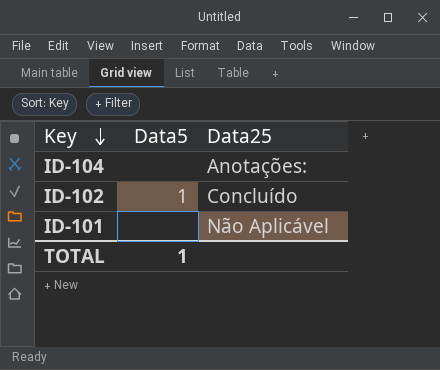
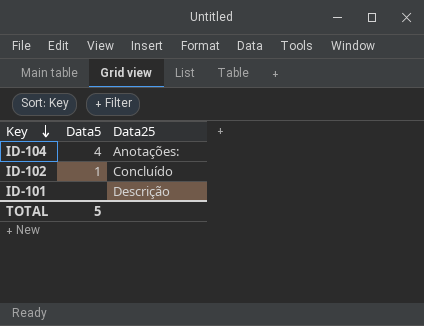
ID-104 | Data5: none -> 4
ID-101 | Data25: Não Aplicável -> Descrição
TOTAL | Data5: 1 -> 5

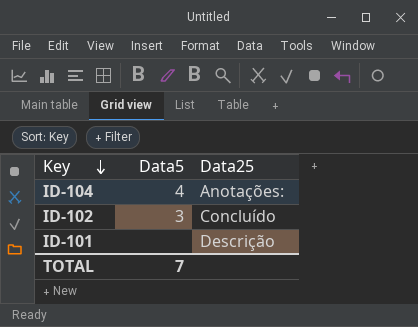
ID-102 | Data5: 1 -> 3
TOTAL | Data5: 5 -> 7

